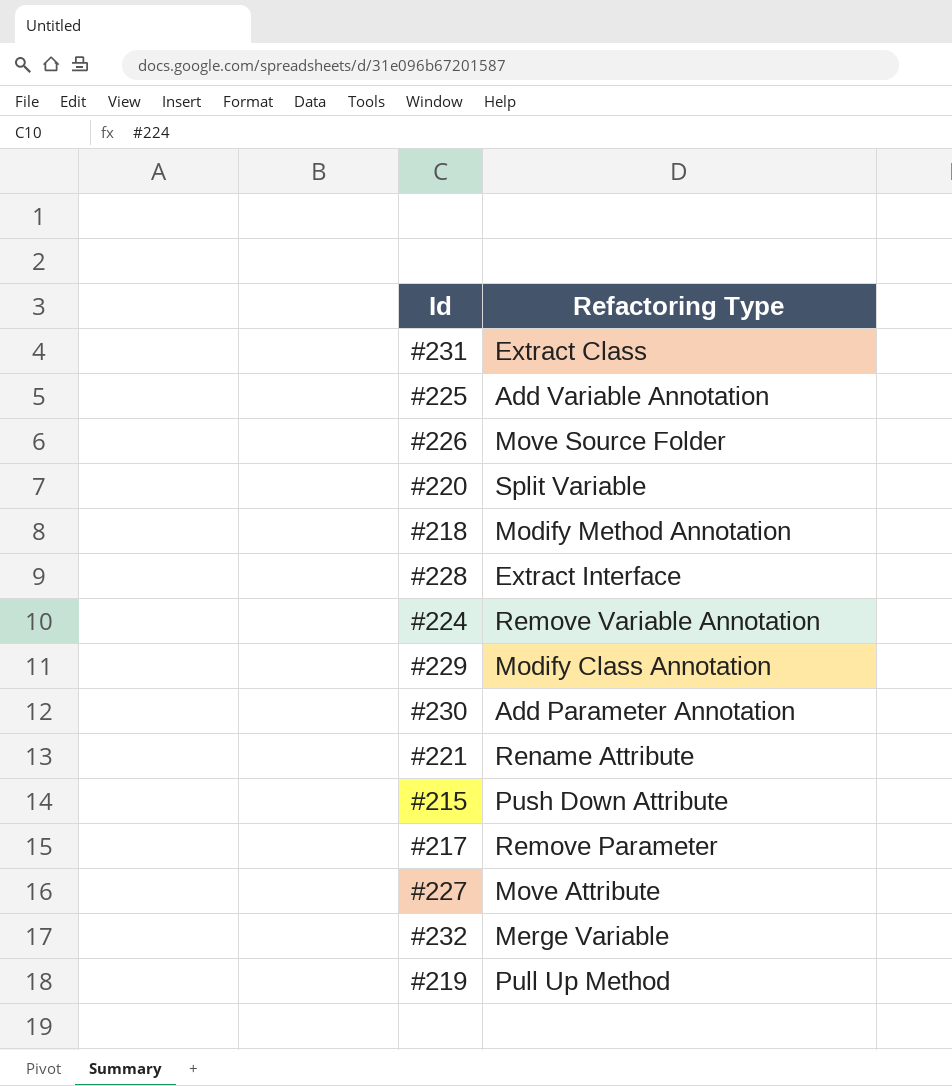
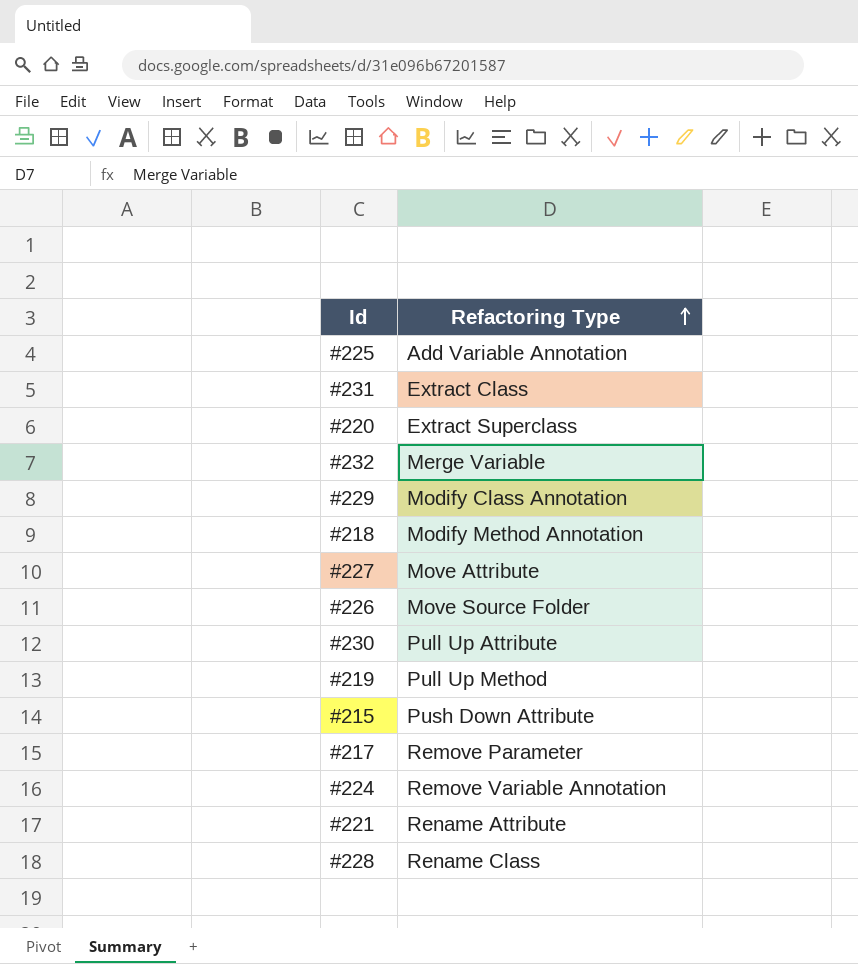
row order: none -> Refactoring Type ascending
#220 | Refactoring Type: Split Variable -> Extract Superclass
#230 | Refactoring Type: Add Parameter Annotation -> Pull Up Attribute
#228 | Refactoring Type: Extract Interface -> Rename Class

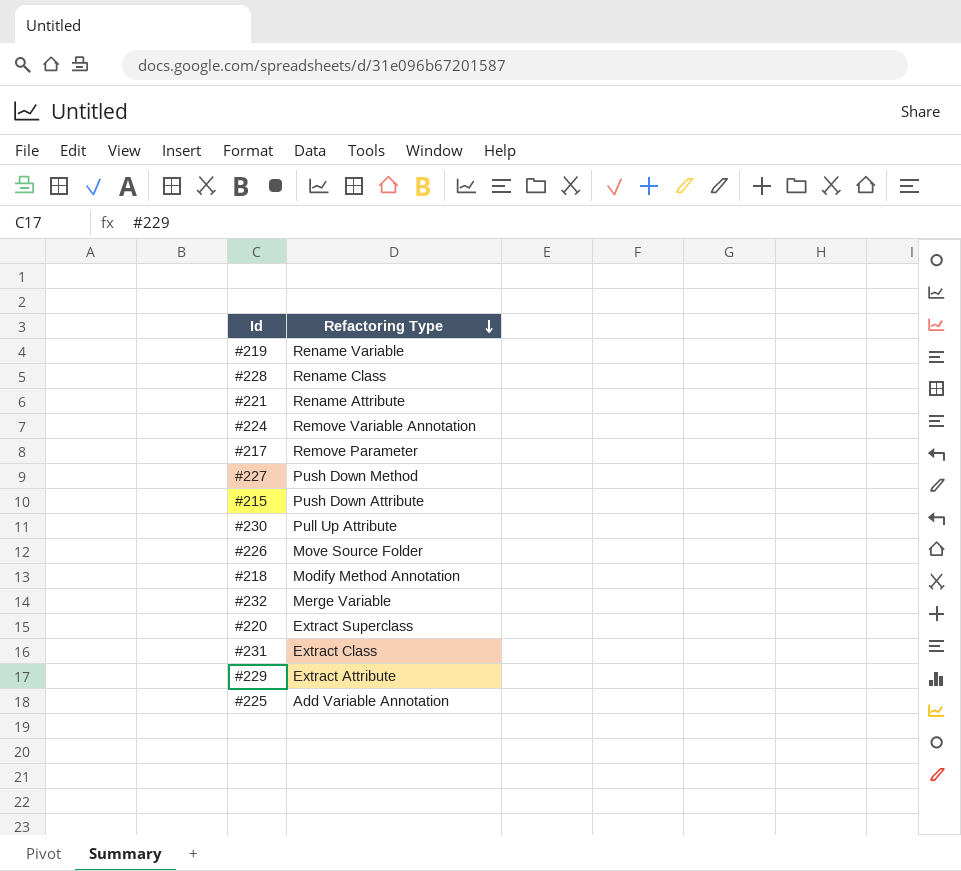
row order: Refactoring Type ascending -> Refactoring Type descending
#219 | Refactoring Type: Pull Up Method -> Rename Variable
#227 | Refactoring Type: Move Attribute -> Push Down Method
#229 | Refactoring Type: Modify Class Annotation -> Extract Attribute

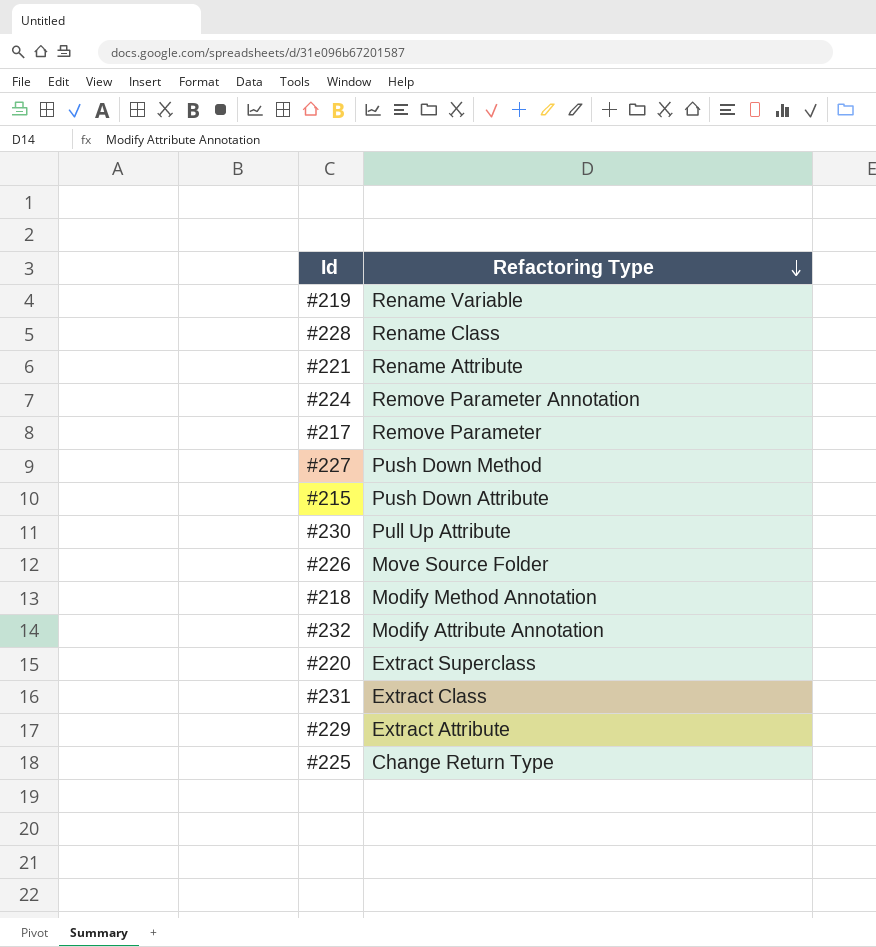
#224 | Refactoring Type: Remove Variable Annotation -> Remove Parameter Annotation
#232 | Refactoring Type: Merge Variable -> Modify Attribute Annotation
#225 | Refactoring Type: Add Variable Annotation -> Change Return Type

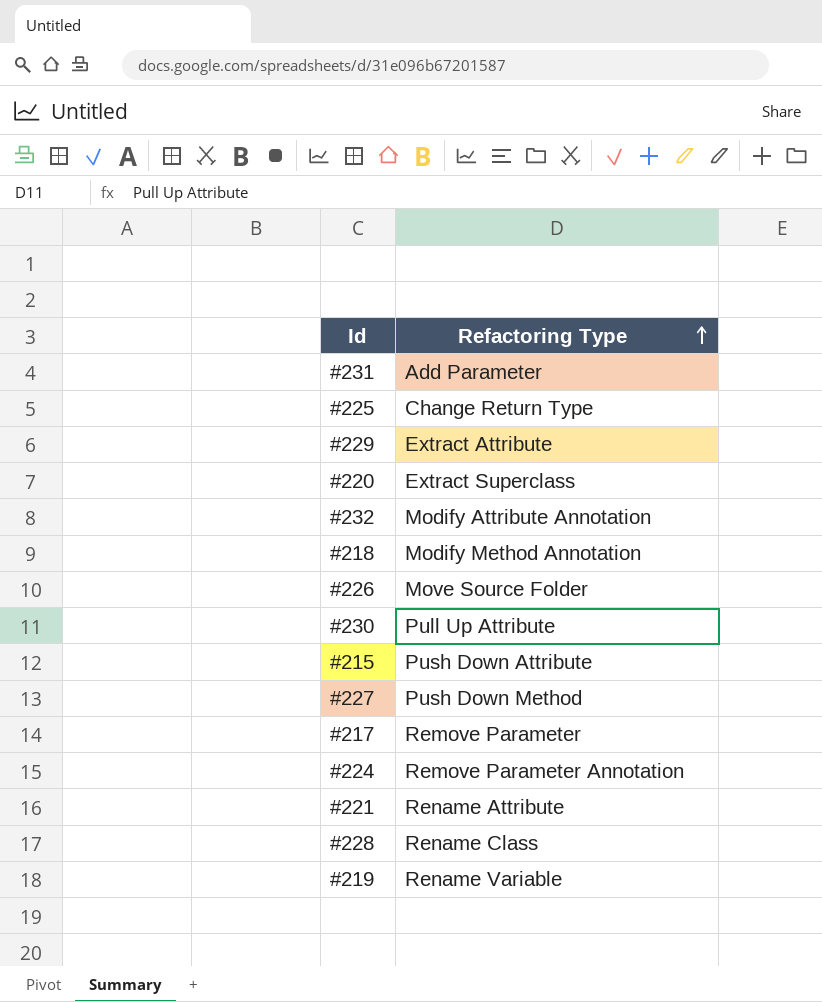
row order: Refactoring Type descending -> Refactoring Type ascending
#231 | Refactoring Type: Extract Class -> Add Parameter

